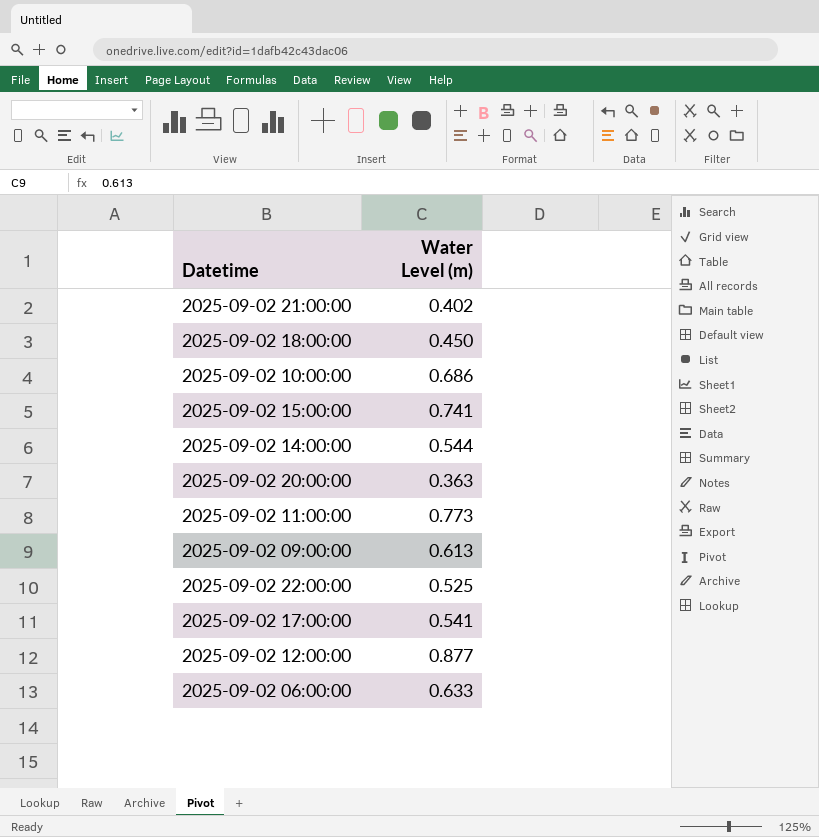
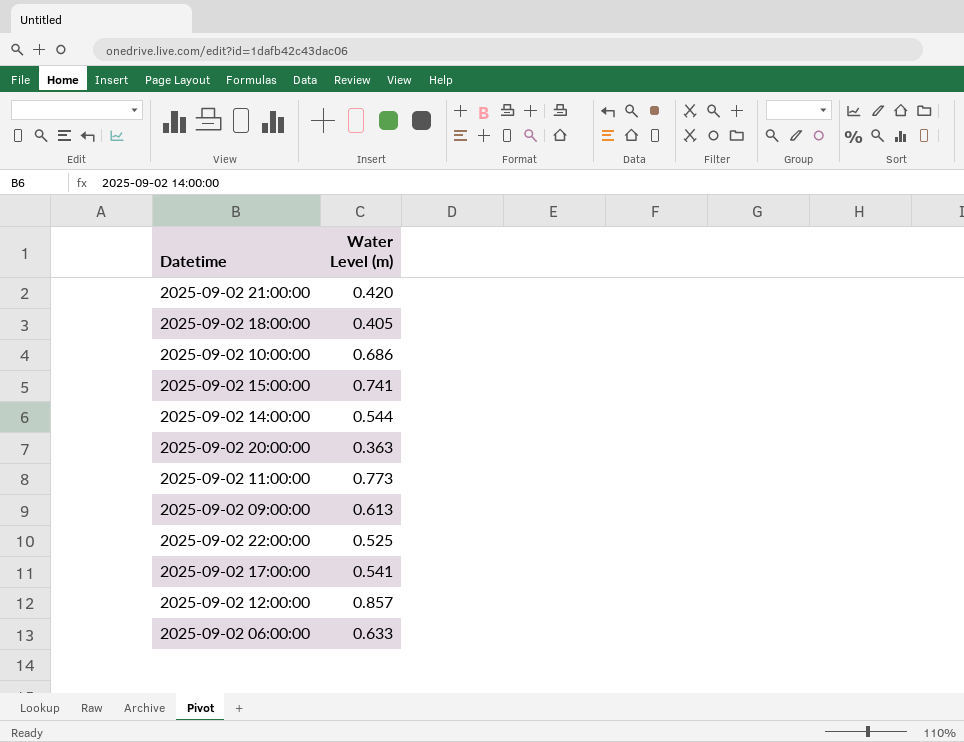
2025-09-02 21:00:00 | Water Level (m): 0.402 -> 0.420
2025-09-02 18:00:00 | Water Level (m): 0.450 -> 0.405
2025-09-02 12:00:00 | Water Level (m): 0.877 -> 0.857

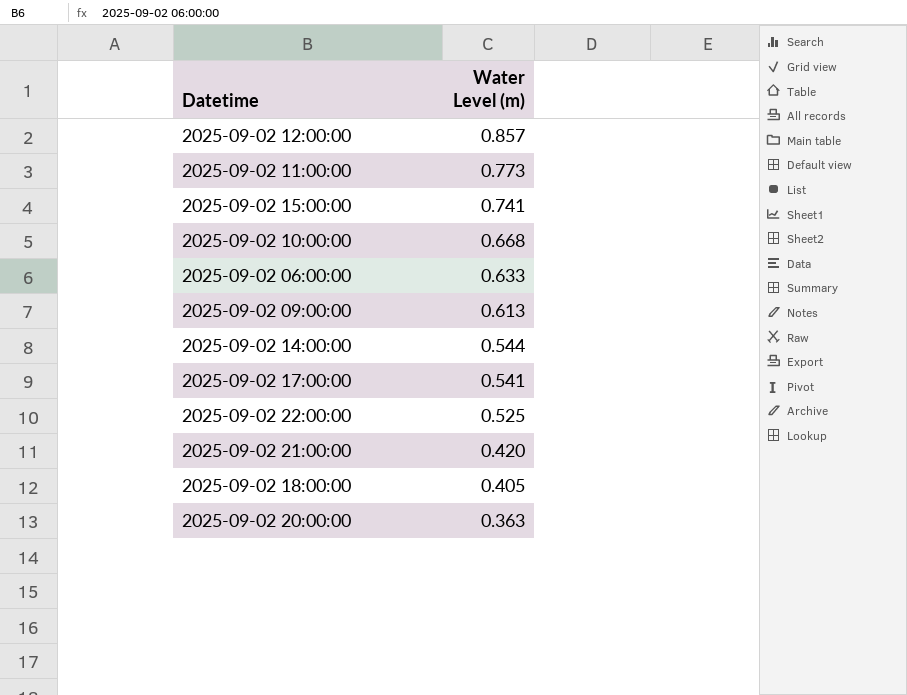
row order: none -> Water Level (m) descending
2025-09-02 10:00:00 | Water Level (m): 0.686 -> 0.668

